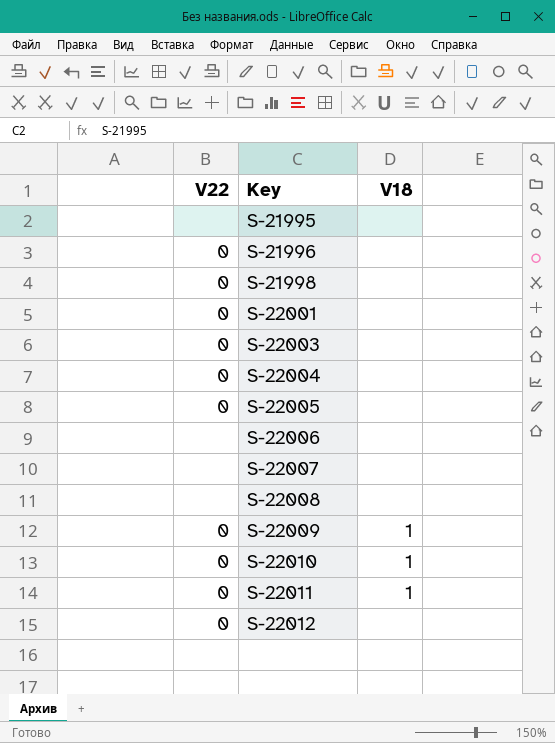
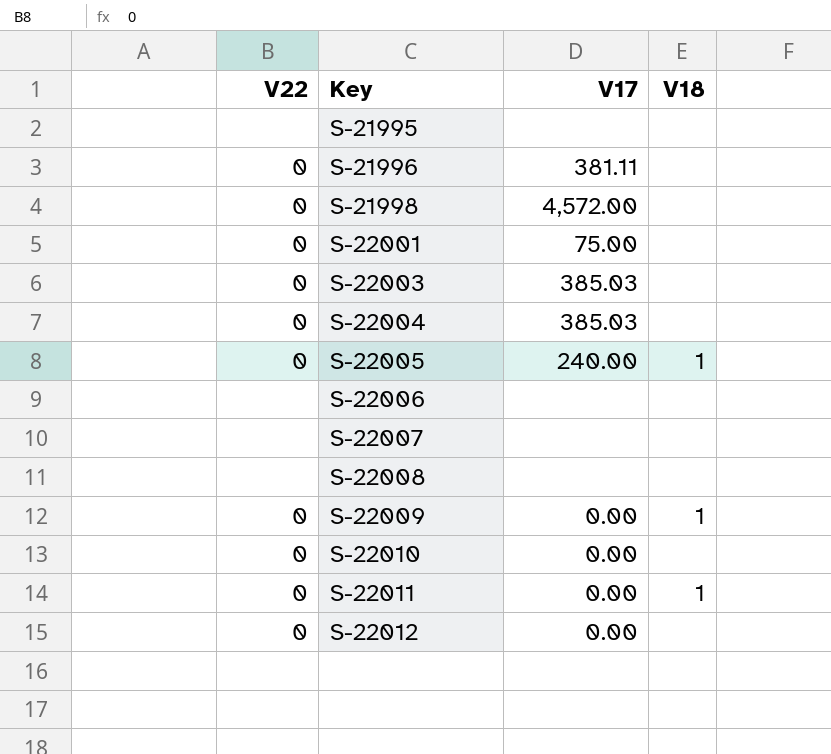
column V17 | position: none -> 3
S-22005 | V18: none -> 1
S-22010 | V18: 1 -> none

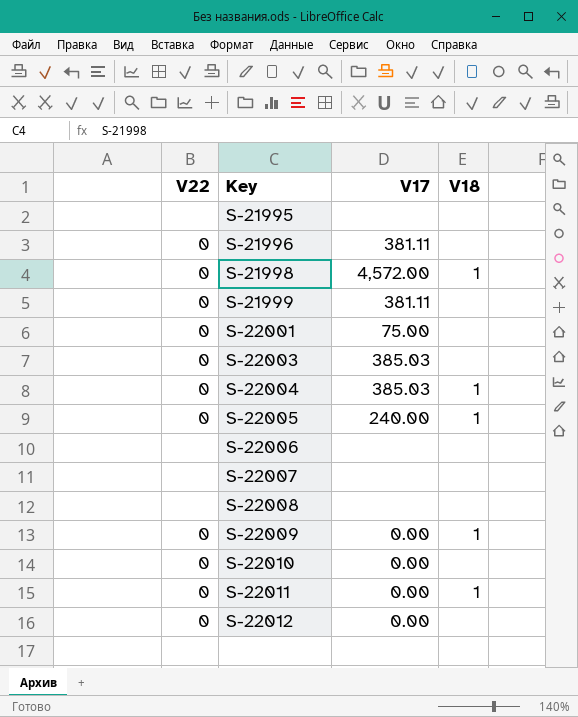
S-21998 | V18: none -> 1
row S-21999: none -> 0 | 381.11 | none
S-22004 | V18: none -> 1

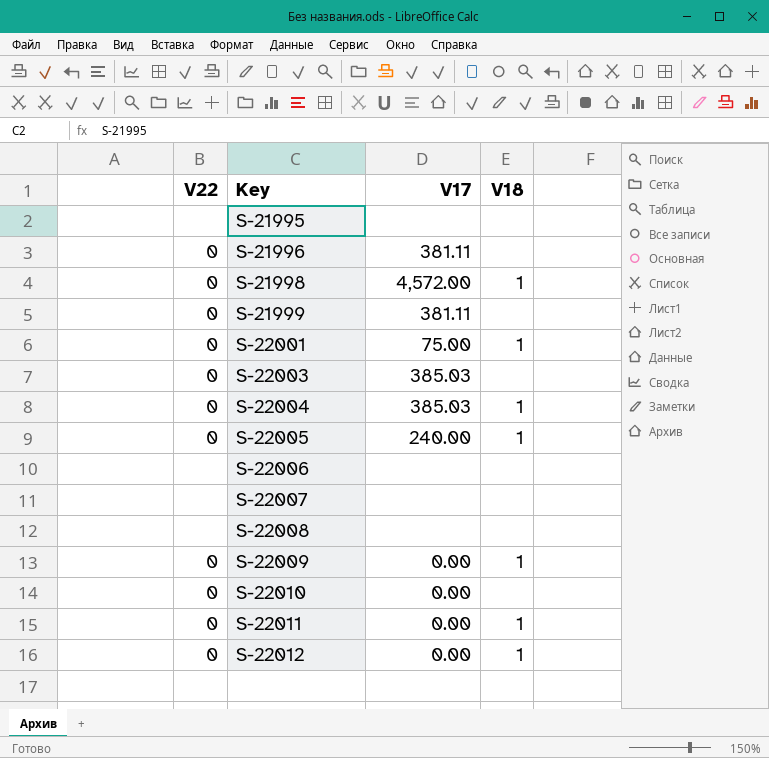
S-22001 | V18: none -> 1
S-22012 | V18: none -> 1

